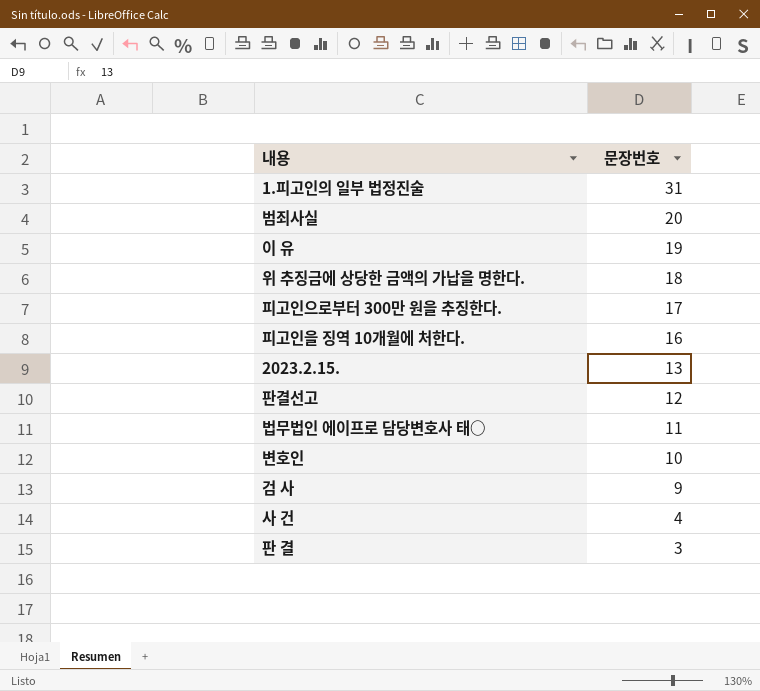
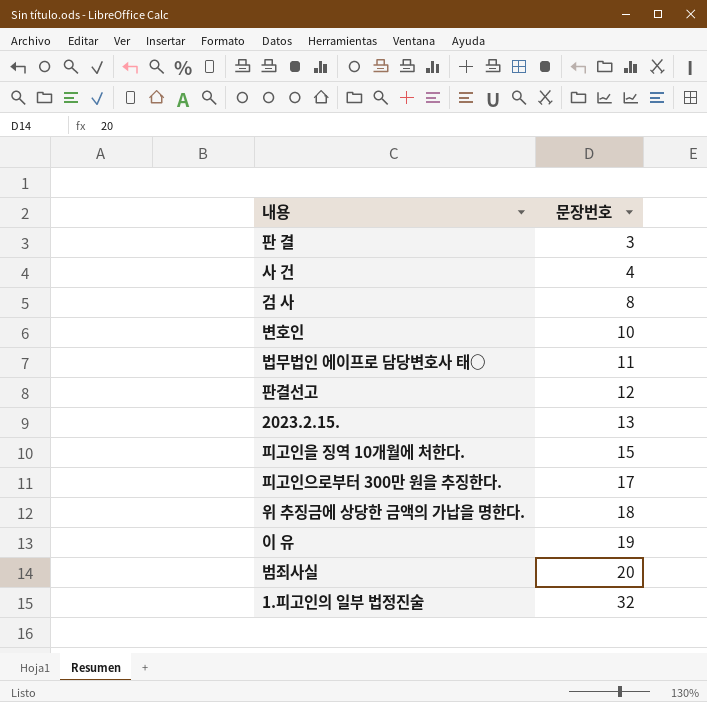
row order: 문장번호 descending -> 문장번호 ascending
검 사 | 문장번호: 9 -> 8
피고인을 징역 10개월에 처한다. | 문장번호: 16 -> 15
1.피고인의 일부 법정진술 | 문장번호: 31 -> 32

